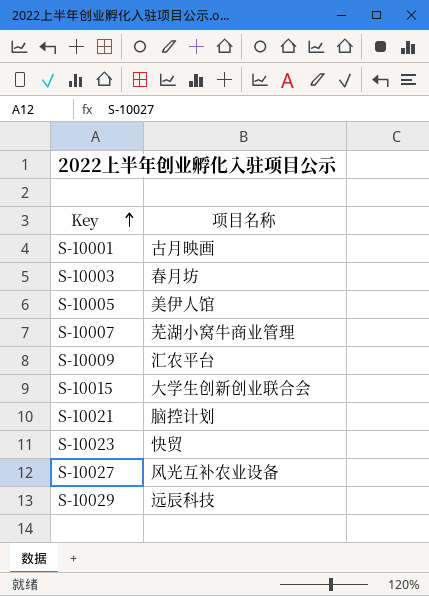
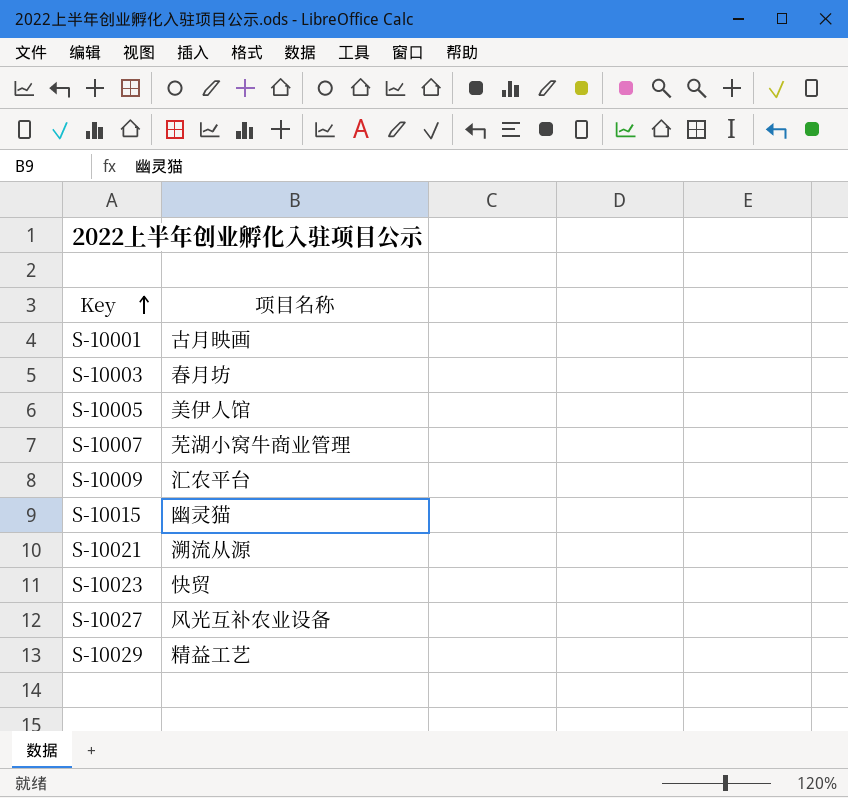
S-10015 | 项目名称: 大学生创新创业联合会 -> 幽灵猫
S-10021 | 项目名称: 脑控计划 -> 溯流从源
S-10029 | 项目名称: 远辰科技 -> 精益工艺

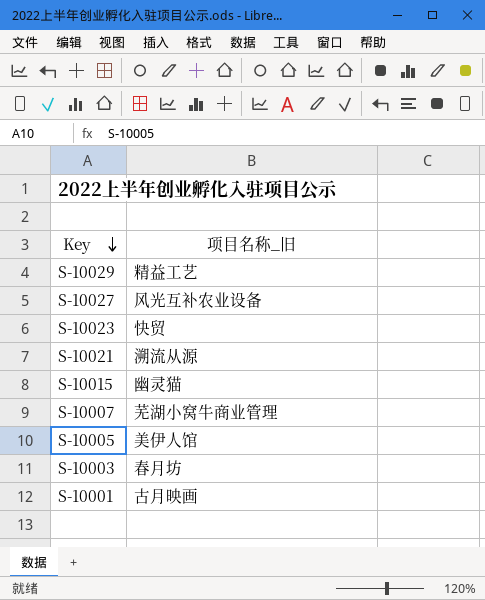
row order: Key ascending -> Key descending
column name: 项目名称 -> 项目名称_旧
row S-10009: 汇农平台 -> none

